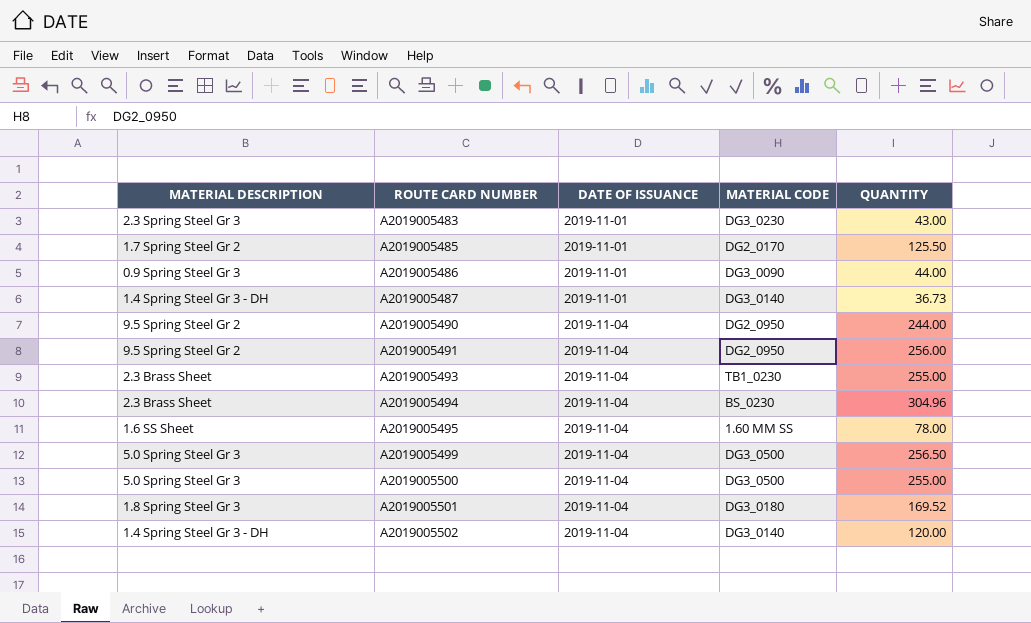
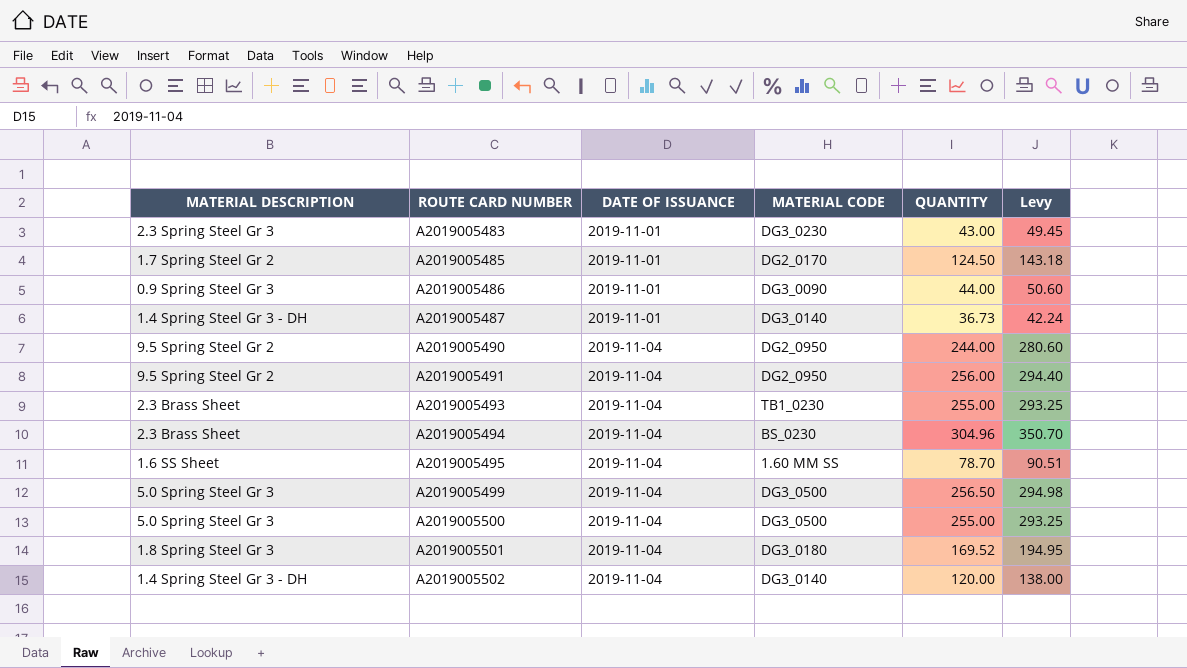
column Levy | formula: none -> [QUANTITY] * 1.15
A2019005485 | QUANTITY: 125.50 -> 124.50
A2019005495 | QUANTITY: 78.00 -> 78.70

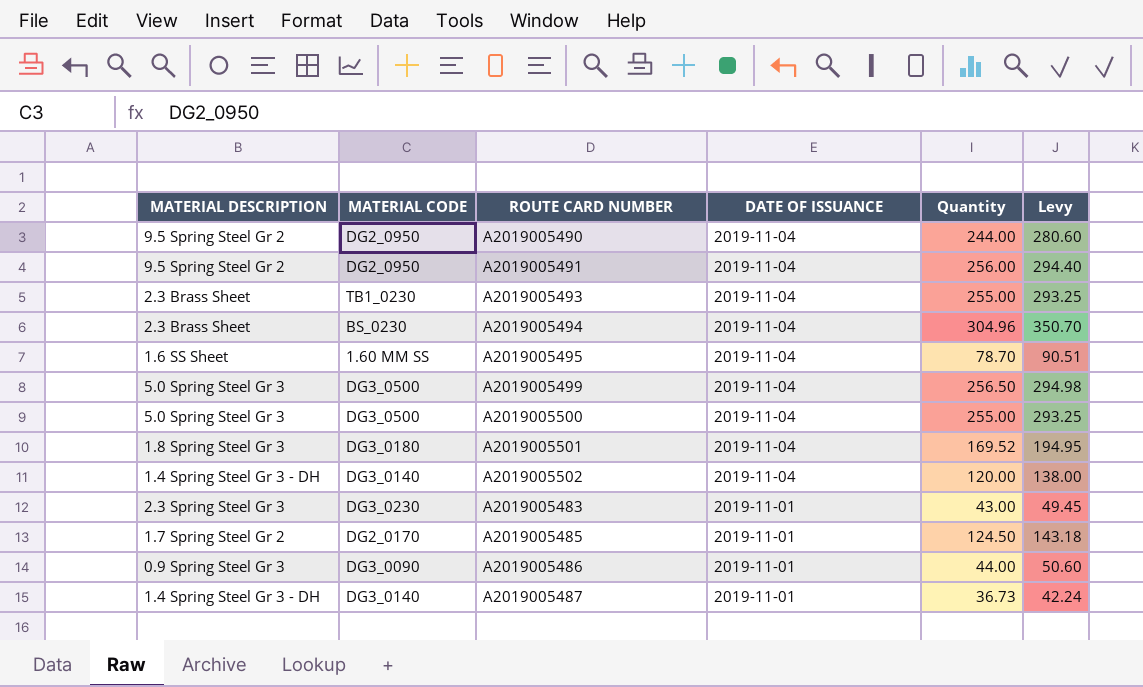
row order: ROUTE CARD NUMBER ascending -> DATE OF ISSUANCE descending
column MATERIAL CODE | position: 4 -> 2
column name: QUANTITY -> Quantity

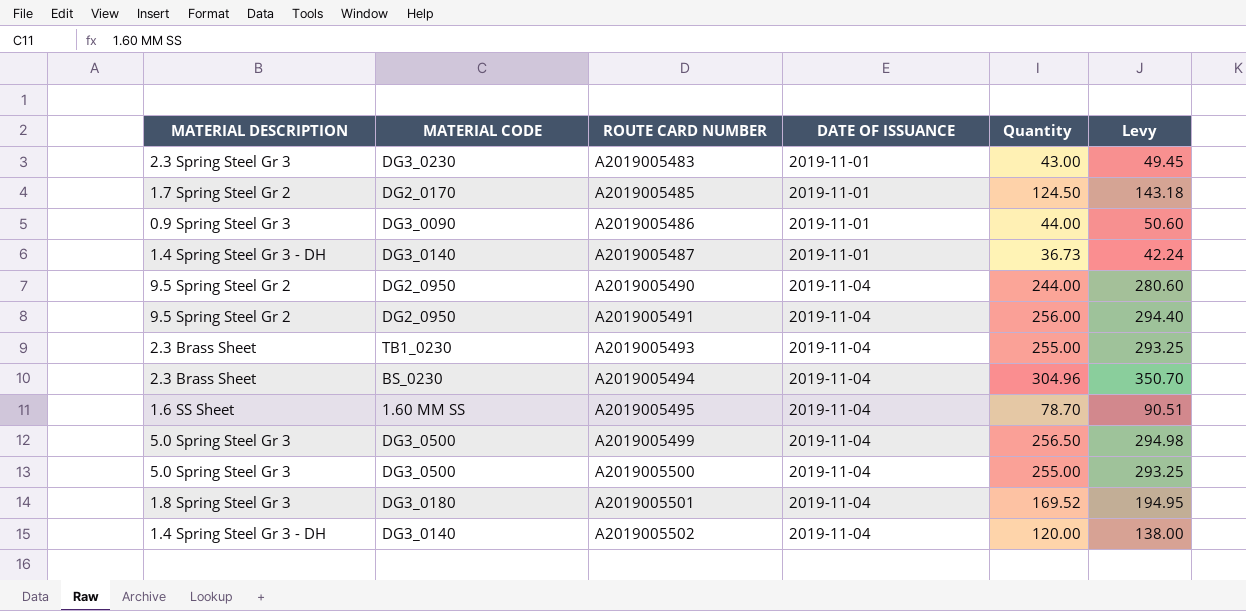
row order: DATE OF ISSUANCE descending -> ROUTE CARD NUMBER ascending

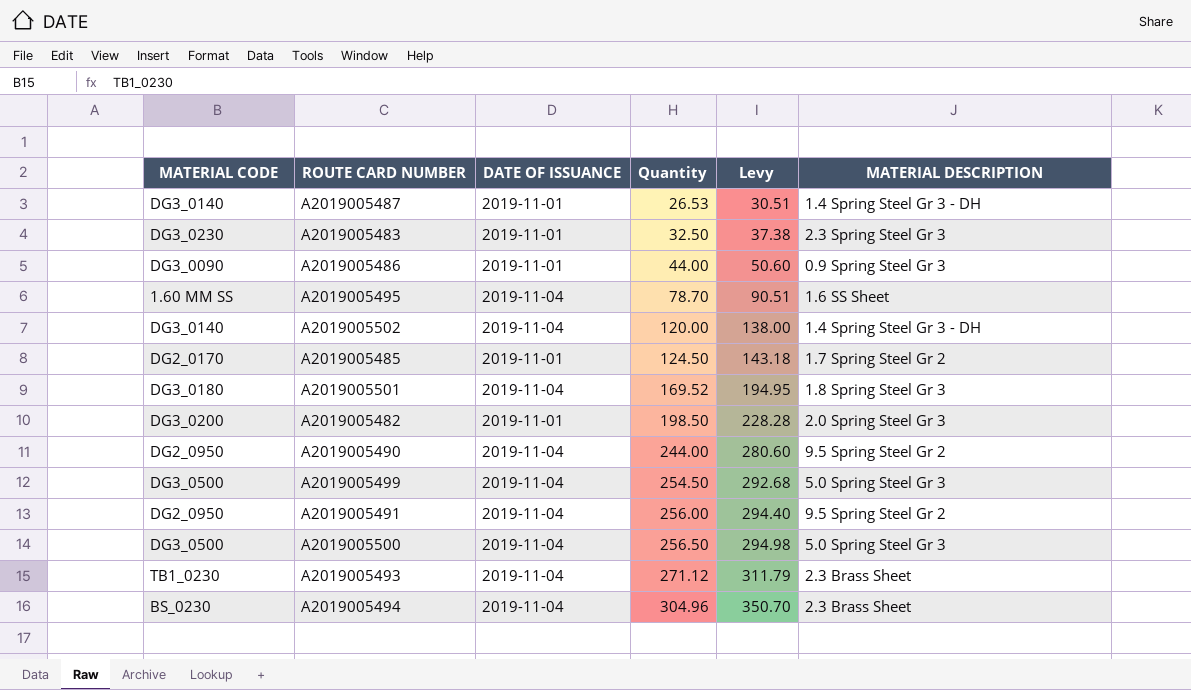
row order: ROUTE CARD NUMBER ascending -> Quantity ascending
column MATERIAL DESCRIPTION | position: 1 -> 6
A2019005487 | Quantity: 36.73 -> 26.53
A2019005487 | Levy: 42.24 -> 30.51
A2019005483 | Quantity: 43.00 -> 32.50
A2019005483 | Levy: 49.45 -> 37.38
row A2019005482: none -> DG3_0200 | 2019-11-01 | 198.50 | 228.28 | 2.0 Spring Steel Gr 3
A2019005499 | Quantity: 256.50 -> 254.50
A2019005499 | Levy: 294.98 -> 292.68
A2019005500 | Quantity: 255.00 -> 256.50
A2019005500 | Levy: 293.25 -> 294.98
A2019005493 | Quantity: 255.00 -> 271.12
A2019005493 | Levy: 293.25 -> 311.79

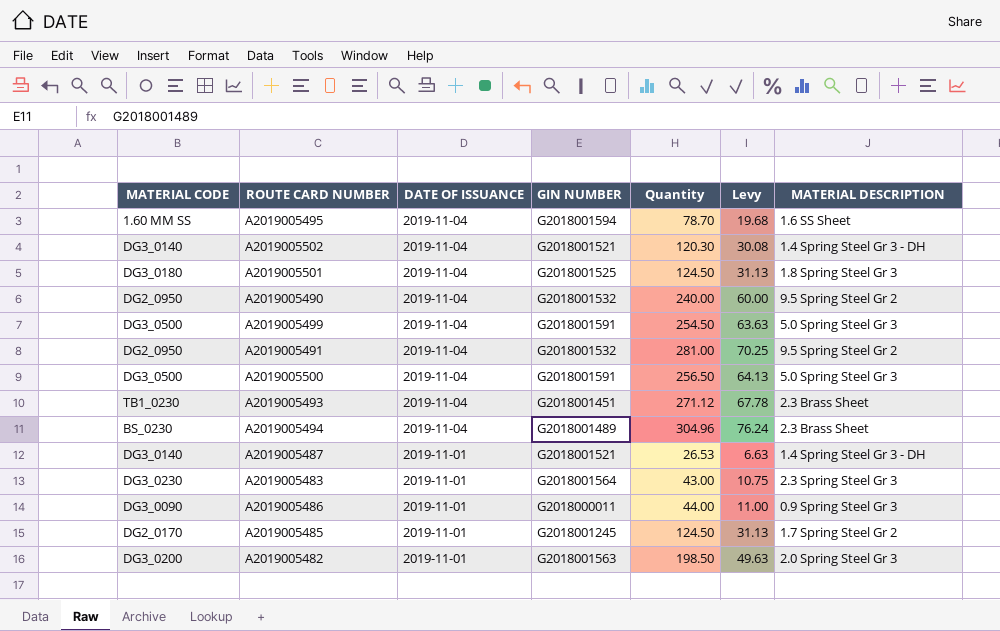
row order: Quantity ascending -> DATE OF ISSUANCE descending
column GIN NUMBER | position: none -> 4
column Levy | formula: [Quantity] * 1.15 -> [Quantity] * 0.25
A2019005502 | Quantity: 120.00 -> 120.30
A2019005501 | Quantity: 169.52 -> 124.50
A2019005490 | Quantity: 244.00 -> 240.00
A2019005491 | Quantity: 256.00 -> 281.00
A2019005483 | Quantity: 32.50 -> 43.00

